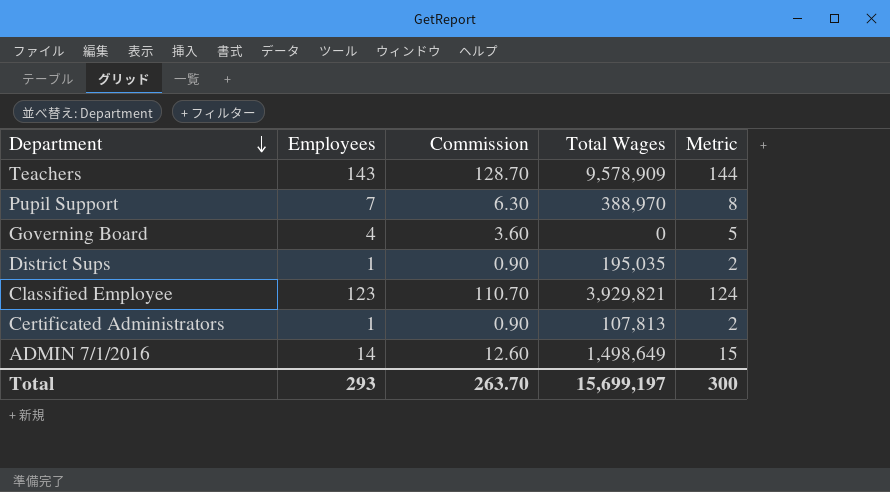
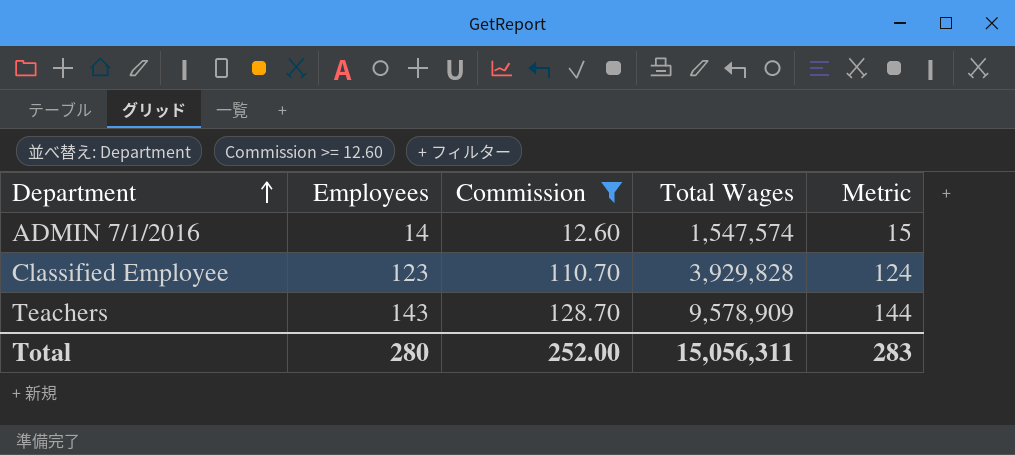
filter: none -> Commission >= 12.60
row order: Department descending -> Department ascending
ADMIN 7/1/2016 | Total Wages: 1,498,649 -> 1,547,574
Classified Employee | Total Wages: 3,929,821 -> 3,929,828
Total | Employees: 293 -> 280
Total | Commission: 263.70 -> 252.00
Total | Total Wages: 15,699,197 -> 15,056,311
Total | Metric: 300 -> 283

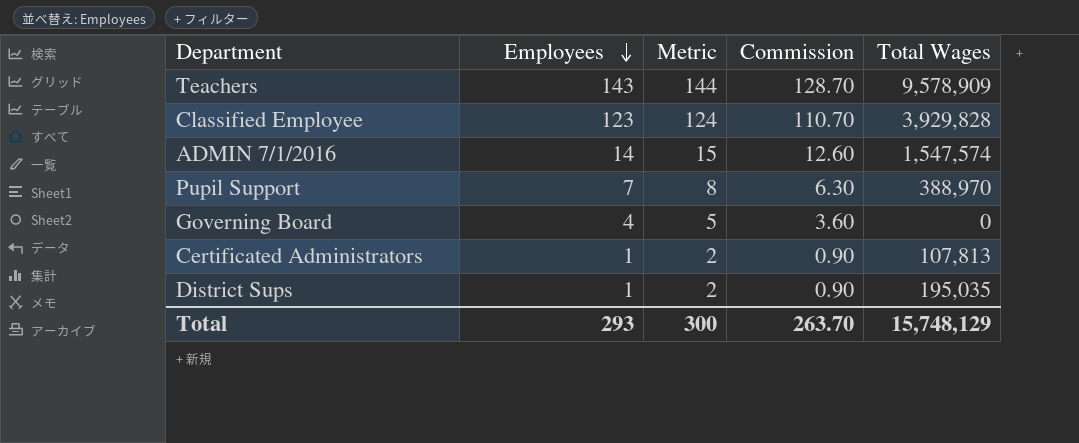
filter: Commission >= 12.60 -> none
row order: Department ascending -> Employees descending
column Metric | position: 5 -> 3
Total | Employees: 280 -> 293
Total | Metric: 283 -> 300
Total | Commission: 252.00 -> 263.70
Total | Total Wages: 15,056,311 -> 15,748,129

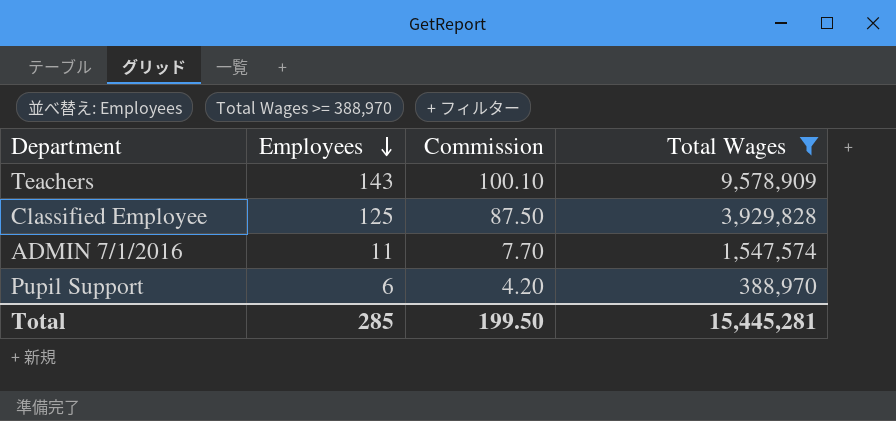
filter: none -> Total Wages >= 388,970
column Metric | formula: [Employees] + 1 -> none
column Commission | formula: [Employees] * 0.9 -> [Employees] * 0.7
Classified Employee | Employees: 123 -> 125
ADMIN 7/1/2016 | Employees: 14 -> 11
Pupil Support | Employees: 7 -> 6
Total | Employees: 293 -> 285
Total | Commission: 263.70 -> 199.50
Total | Total Wages: 15,748,129 -> 15,445,281

